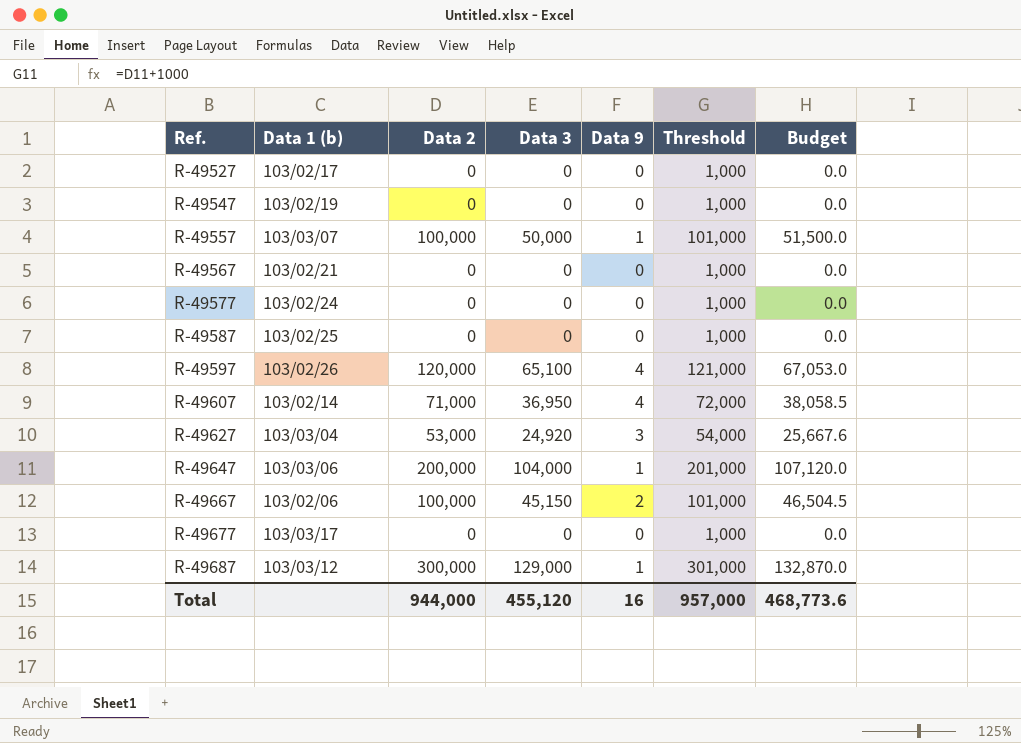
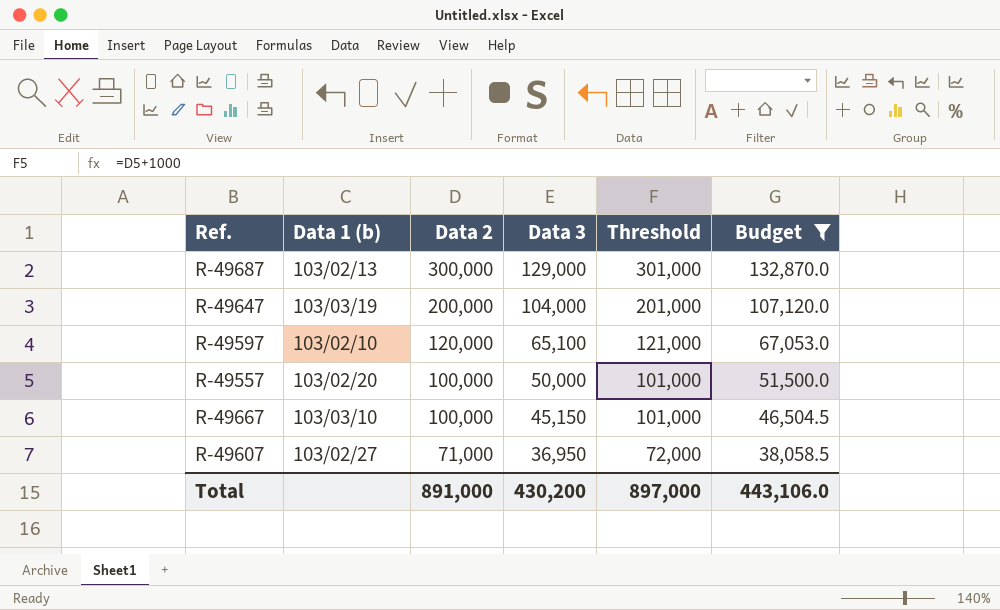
filter: none -> Budget >= 38,058.5
row order: Ref. ascending -> Data 2 descending
column Data 9 | position: 5 -> none
R-49687 | Data 1 (b): 103/03/12 -> 103/02/13
R-49647 | Data 1 (b): 103/03/06 -> 103/03/19
R-49597 | Data 1 (b): 103/02/26 -> 103/02/10
R-49557 | Data 1 (b): 103/03/07 -> 103/02/20
R-49667 | Data 1 (b): 103/02/06 -> 103/03/10
R-49607 | Data 1 (b): 103/02/14 -> 103/02/27
Total | Data 2: 944,000 -> 891,000
Total | Data 3: 455,120 -> 430,200
Total | Threshold: 957,000 -> 897,000
Total | Budget: 468,773.6 -> 443,106.0

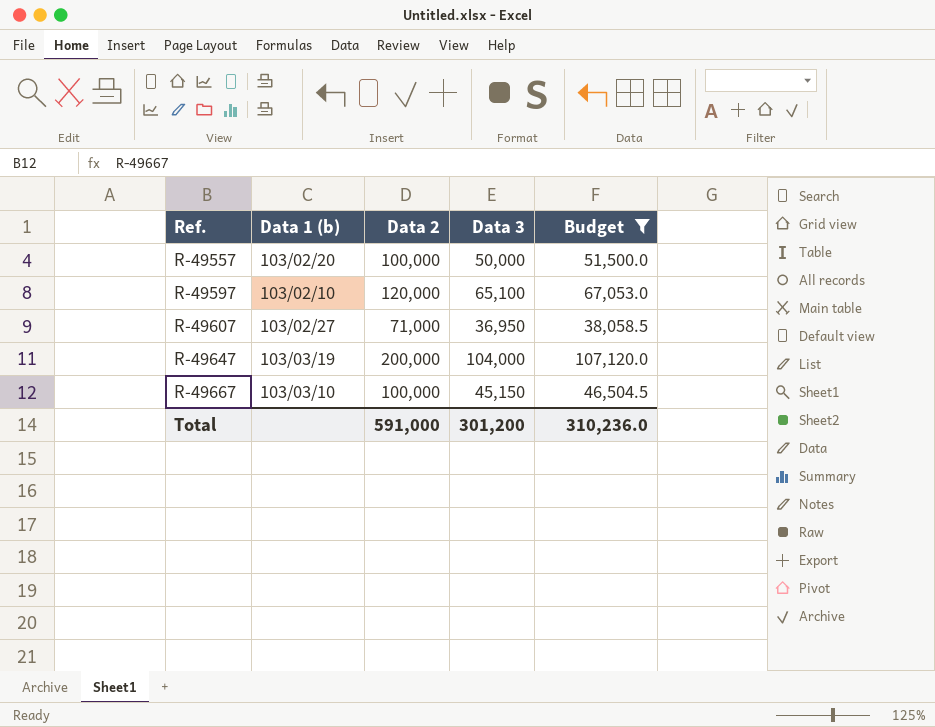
row order: Data 2 descending -> Ref. ascending
column Threshold | formula: [Data 2] + 1000 -> none
row R-49687: 103/02/13 | 300,000 | 129,000 | 301,000 | 132,870.0 -> none
Total | Data 2: 891,000 -> 591,000
Total | Data 3: 430,200 -> 301,200
Total | Budget: 443,106.0 -> 310,236.0

